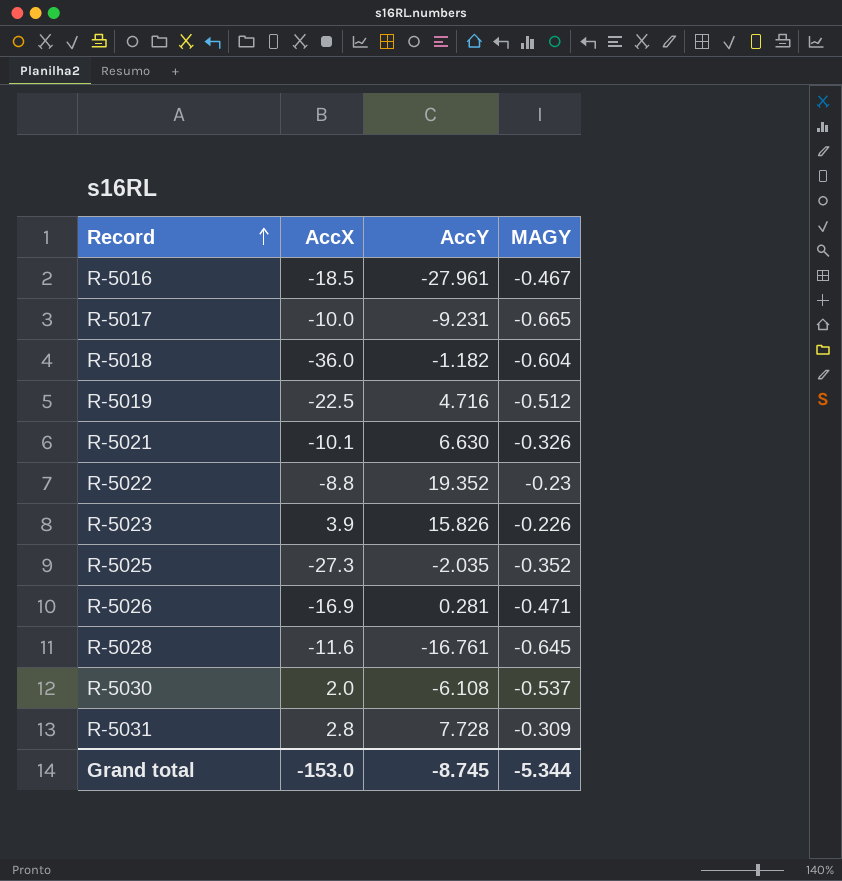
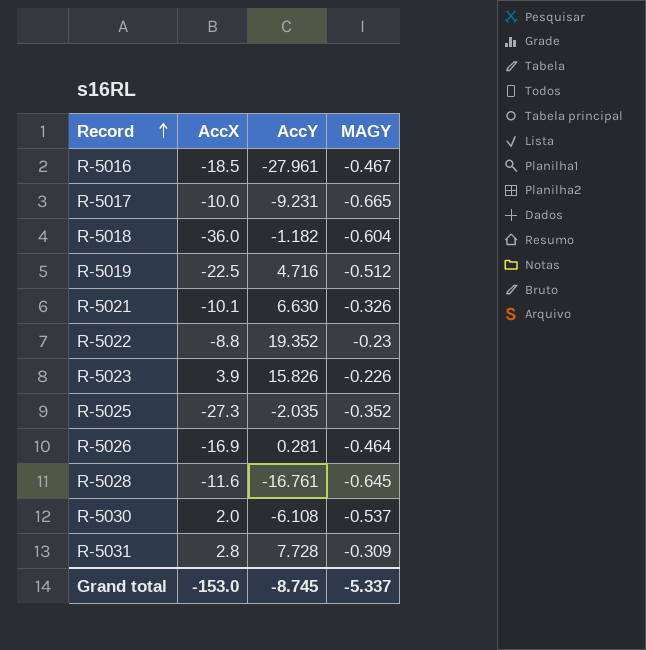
R-5026 | MAGY: -0.471 -> -0.464
Grand total | MAGY: -5.344 -> -5.337

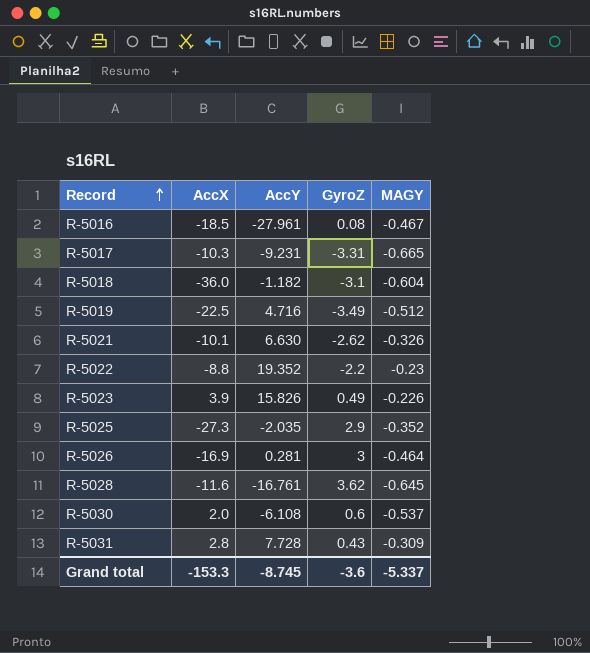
column GyroZ | position: none -> 4
R-5017 | AccX: -10.0 -> -10.3
Grand total | AccX: -153.0 -> -153.3

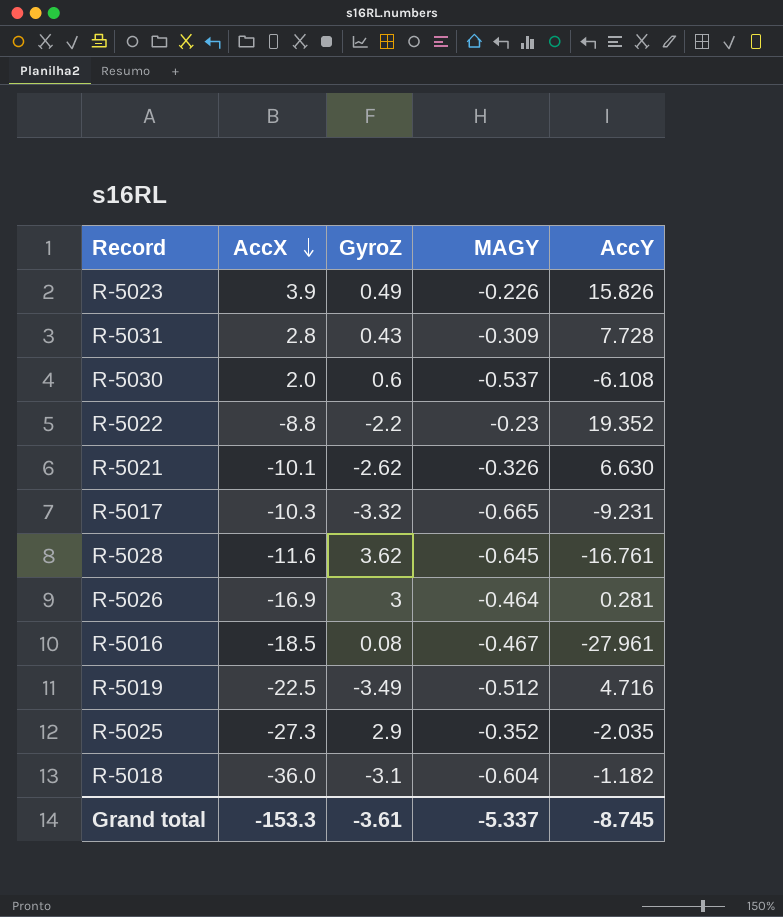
row order: Record ascending -> AccX descending
column AccY | position: 3 -> 5
R-5017 | GyroZ: -3.31 -> -3.32
Grand total | GyroZ: -3.6 -> -3.61

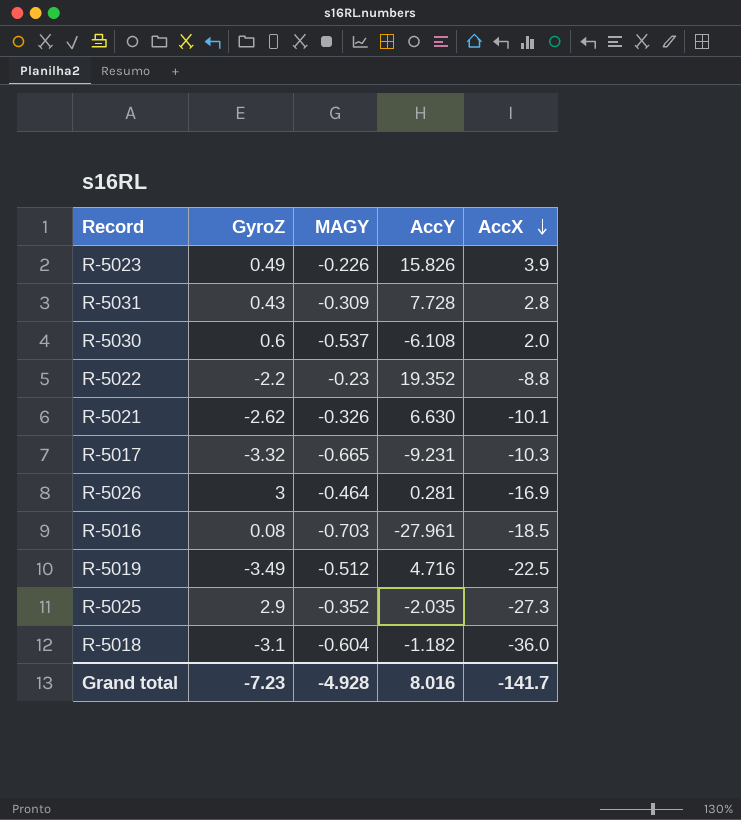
column AccX | position: 2 -> 5
row R-5028: -11.6 | 3.62 | -0.645 | -16.761 -> none
R-5016 | MAGY: -0.467 -> -0.703
Grand total | GyroZ: -3.61 -> -7.23
Grand total | MAGY: -5.337 -> -4.928
Grand total | AccY: -8.745 -> 8.016
Grand total | AccX: -153.3 -> -141.7

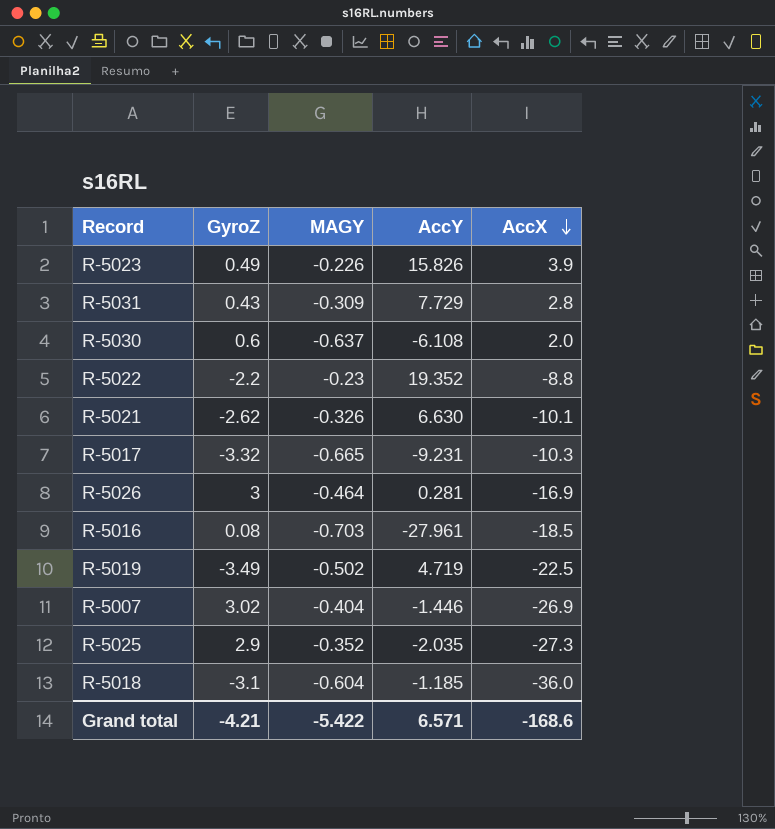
R-5031 | AccY: 7.728 -> 7.729
R-5030 | MAGY: -0.537 -> -0.637
R-5019 | MAGY: -0.512 -> -0.502
R-5019 | AccY: 4.716 -> 4.719
row R-5007: none -> 3.02 | -0.404 | -1.446 | -26.9
R-5018 | AccY: -1.182 -> -1.185
Grand total | GyroZ: -7.23 -> -4.21
Grand total | MAGY: -4.928 -> -5.422
Grand total | AccY: 8.016 -> 6.571
Grand total | AccX: -141.7 -> -168.6

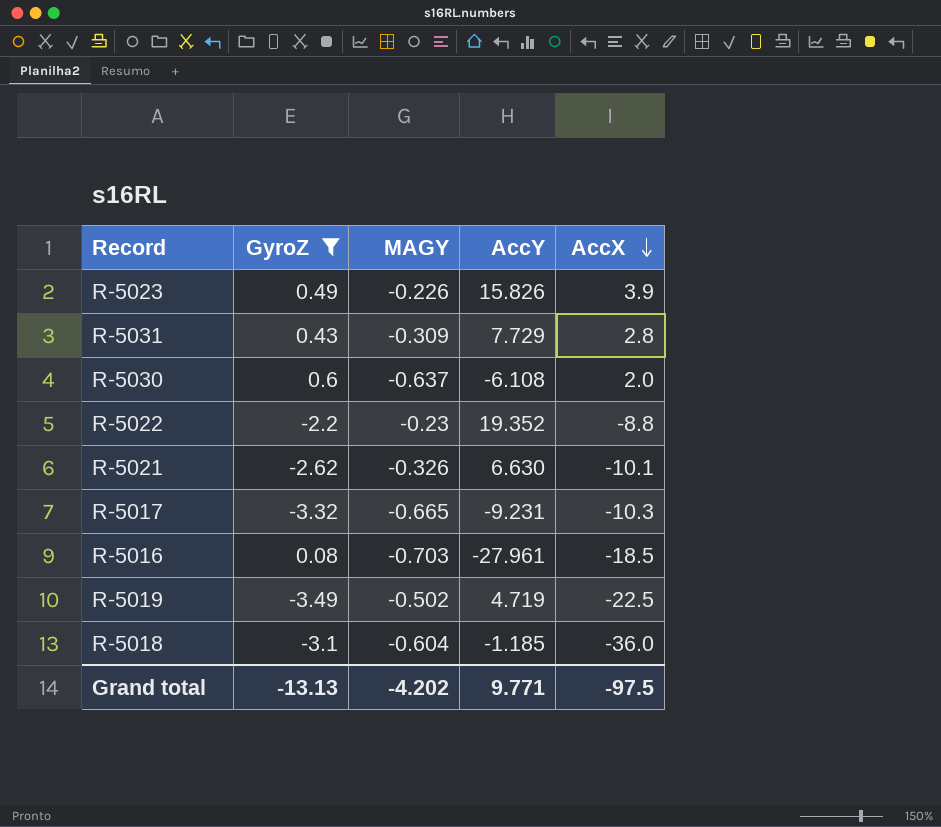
filter: none -> GyroZ <= 0.6
Grand total | GyroZ: -4.21 -> -13.13
Grand total | MAGY: -5.422 -> -4.202
Grand total | AccY: 6.571 -> 9.771
Grand total | AccX: -168.6 -> -97.5

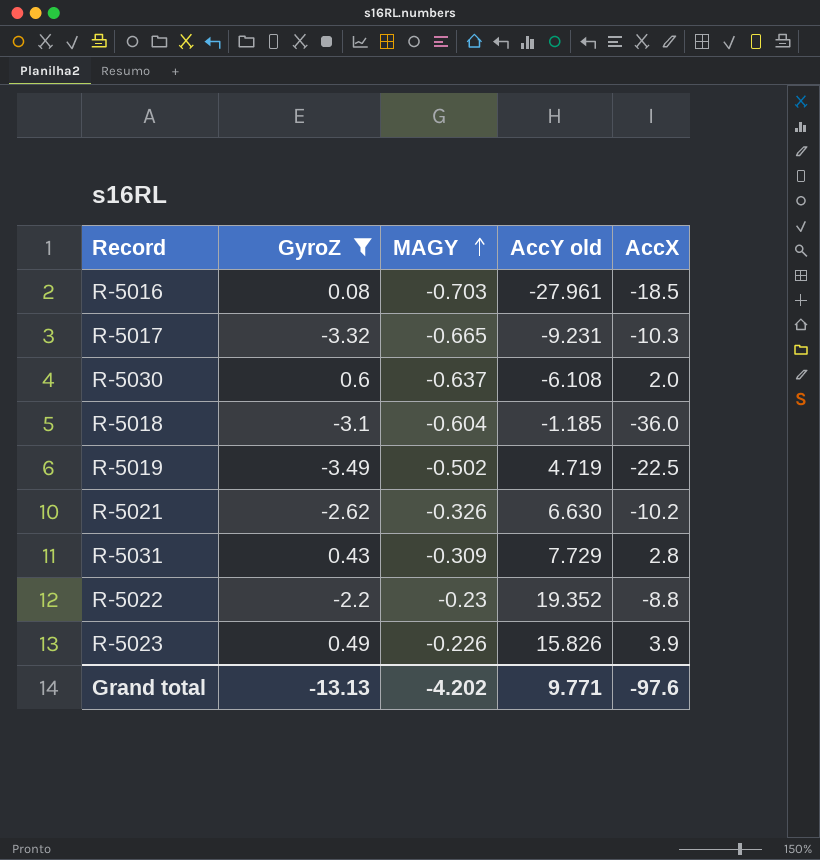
row order: AccX descending -> MAGY ascending
column name: AccY -> AccY old
R-5021 | AccX: -10.1 -> -10.2
Grand total | AccX: -97.5 -> -97.6

